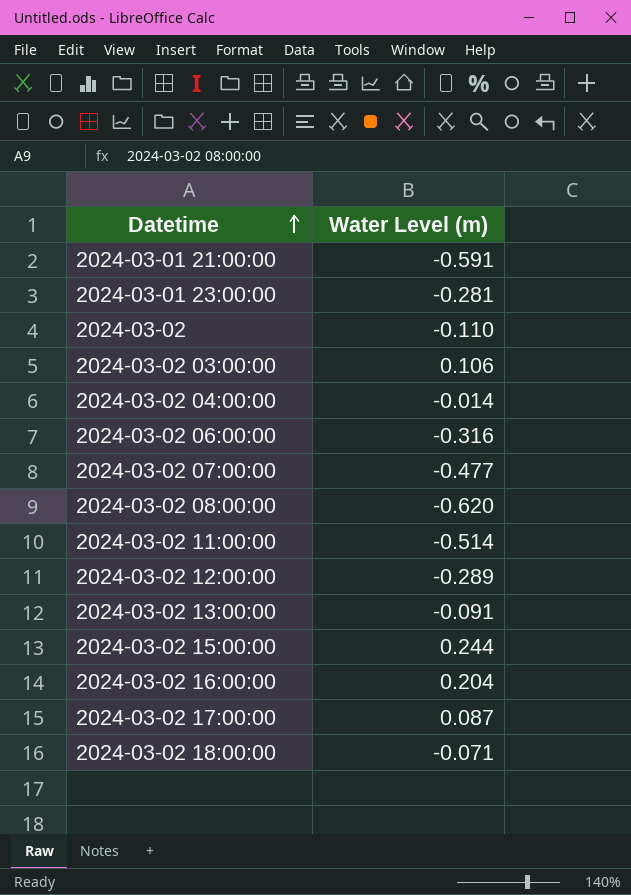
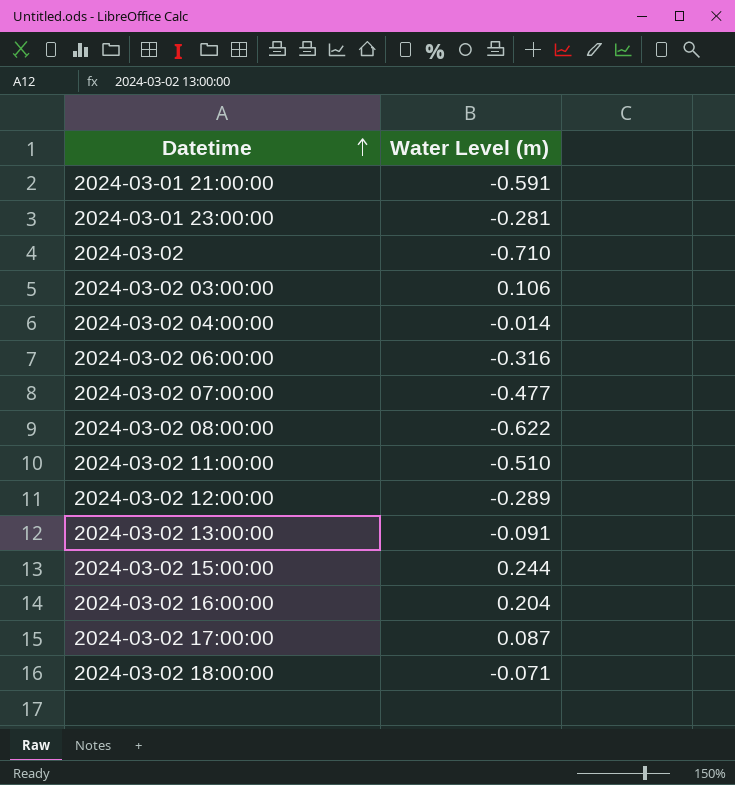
2024-03-02 | Water Level (m): -0.110 -> -0.710
2024-03-02 08:00:00 | Water Level (m): -0.620 -> -0.622
2024-03-02 11:00:00 | Water Level (m): -0.514 -> -0.510

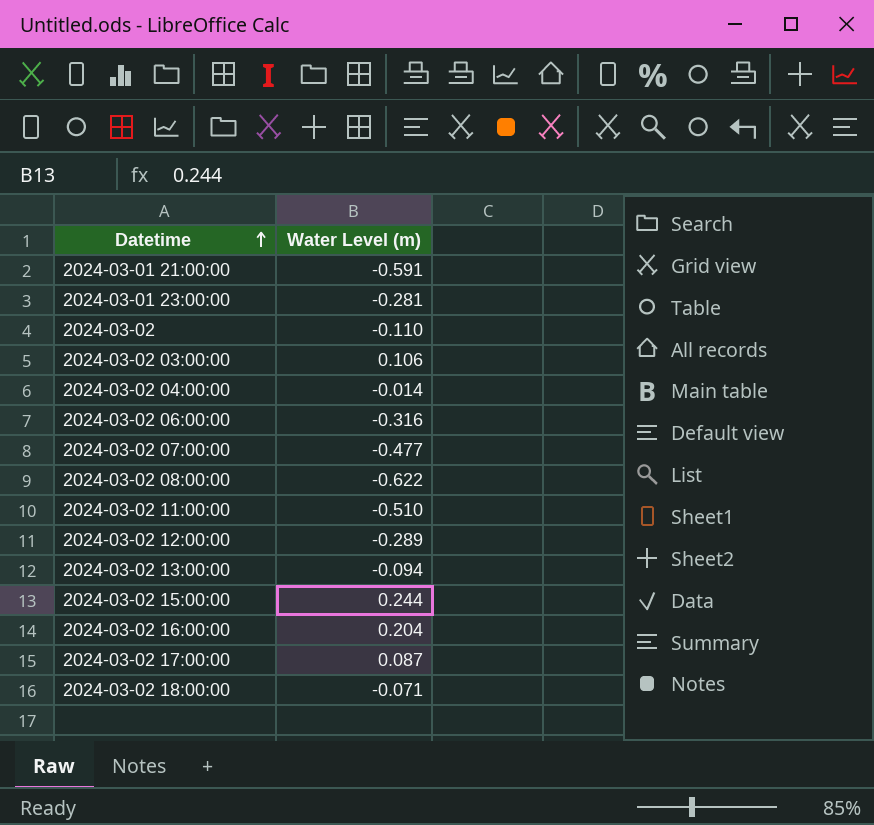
2024-03-02 | Water Level (m): -0.710 -> -0.110
2024-03-02 13:00:00 | Water Level (m): -0.091 -> -0.094

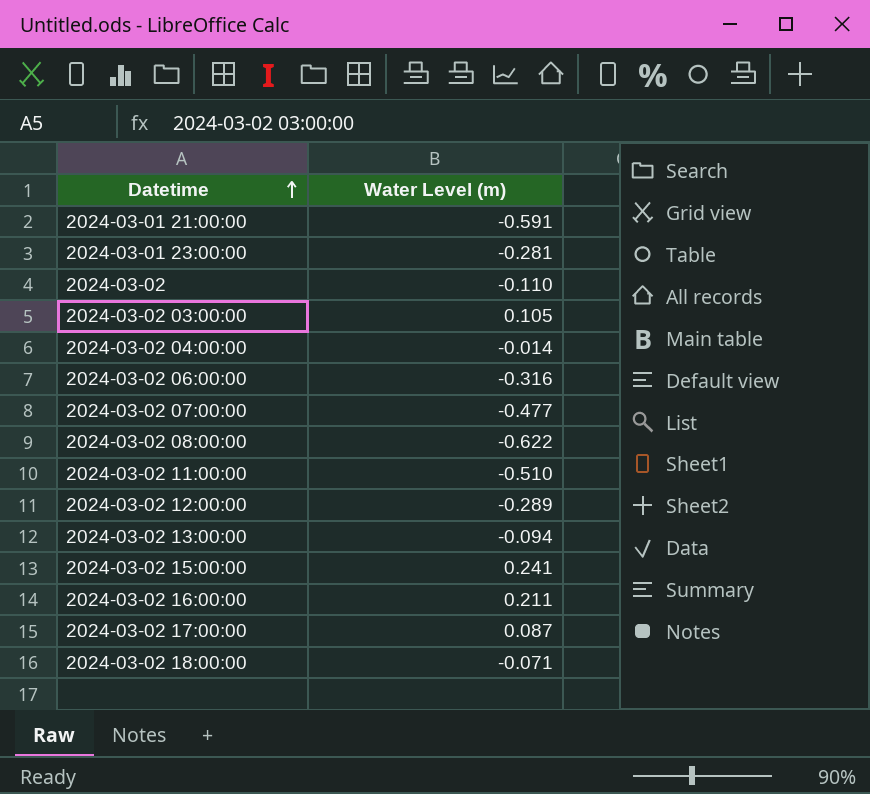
2024-03-02 03:00:00 | Water Level (m): 0.106 -> 0.105
2024-03-02 15:00:00 | Water Level (m): 0.244 -> 0.241
2024-03-02 16:00:00 | Water Level (m): 0.204 -> 0.211

